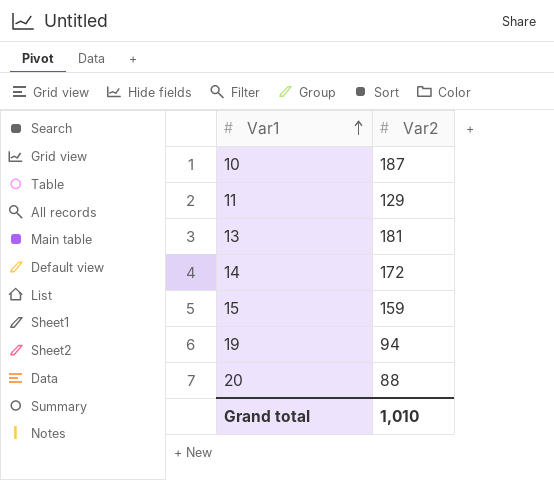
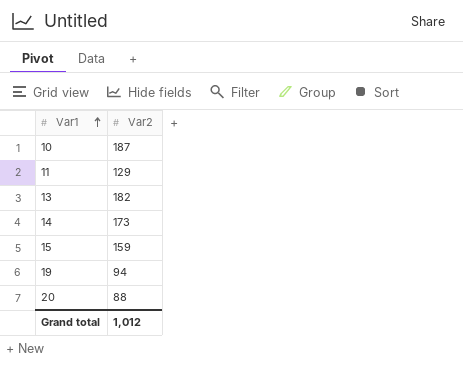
13 | Var2: 181 -> 182
14 | Var2: 172 -> 173
Grand total | Var2: 1,010 -> 1,012

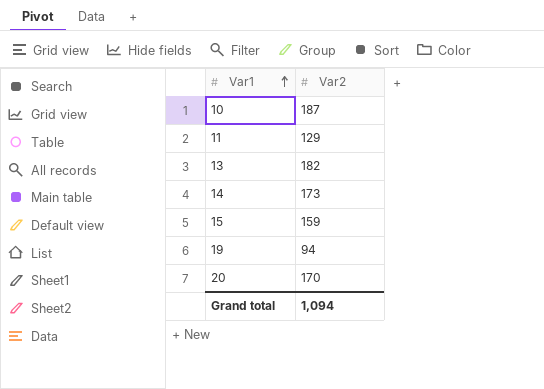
20 | Var2: 88 -> 170
Grand total | Var2: 1,012 -> 1,094

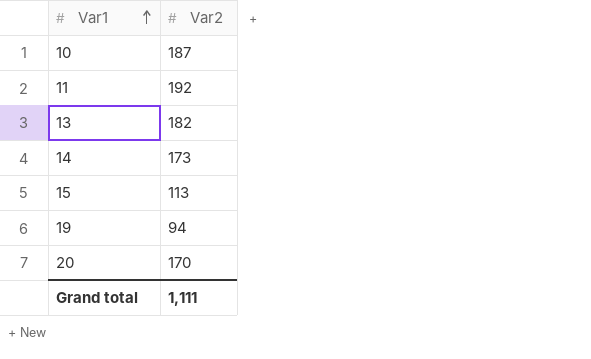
11 | Var2: 129 -> 192
15 | Var2: 159 -> 113
Grand total | Var2: 1,094 -> 1,111

